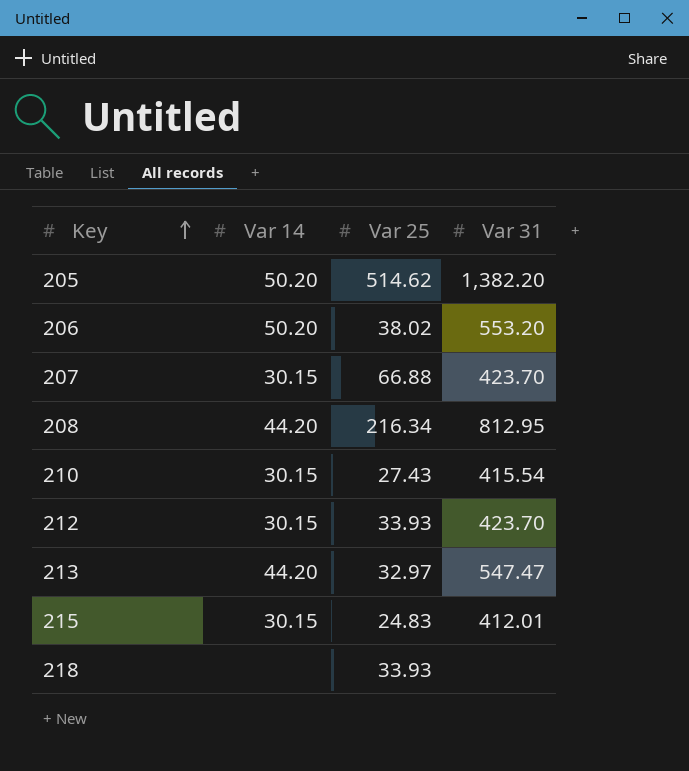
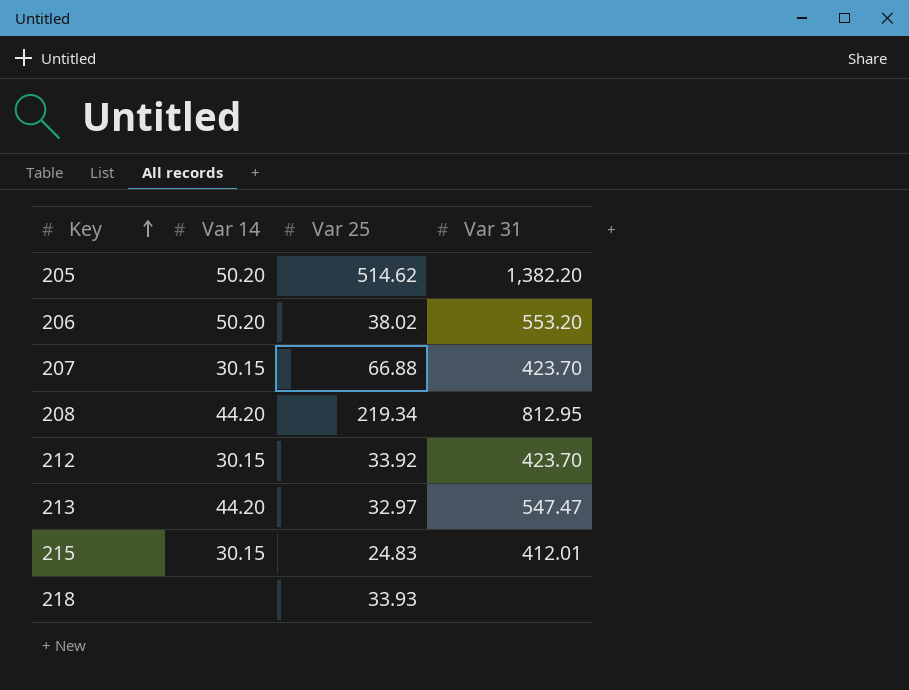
row 210: 30.15 | 27.43 | 415.54 -> none
208 | Var 25: 216.34 -> 219.34
212 | Var 25: 33.93 -> 33.92

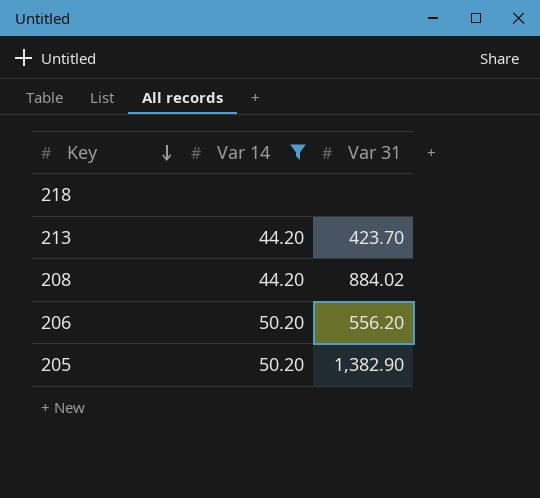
filter: none -> Var 14 != 30.15
row order: Key ascending -> Key descending
column Var 25 | position: 3 -> none
213 | Var 31: 547.47 -> 423.70
208 | Var 31: 812.95 -> 884.02
206 | Var 31: 553.20 -> 556.20
205 | Var 31: 1,382.20 -> 1,382.90

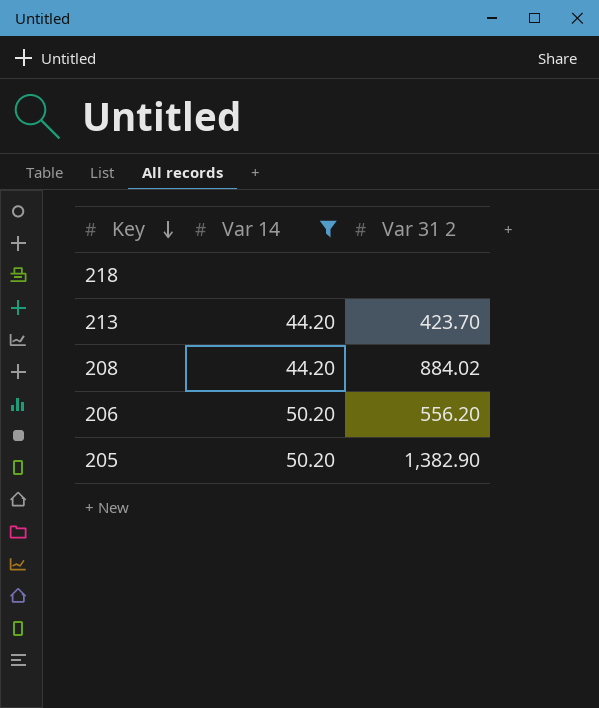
column name: Var 31 -> Var 31 2

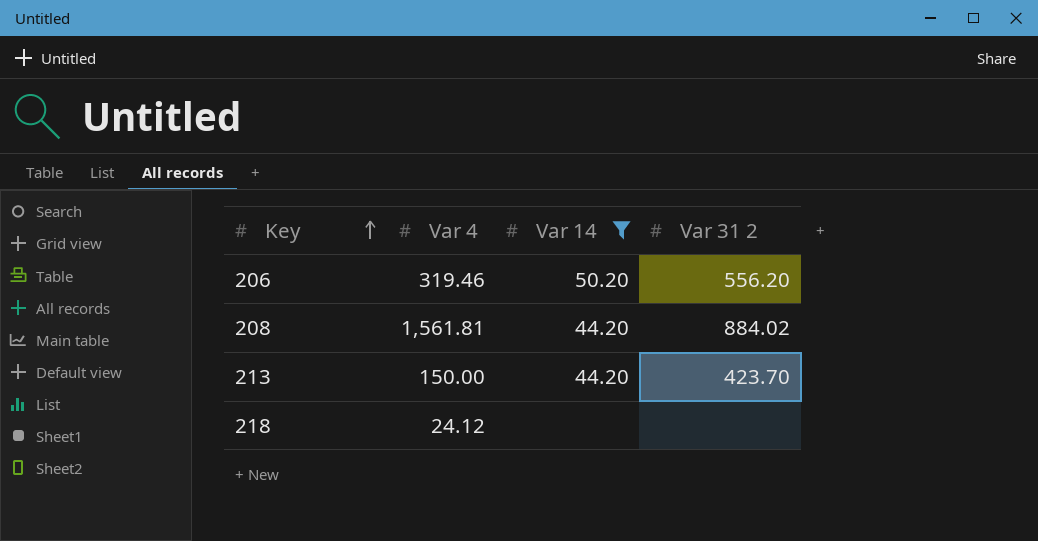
row order: Key descending -> Key ascending
column Var 4 | position: none -> 2
row 205: 50.20 | 1,382.90 -> none

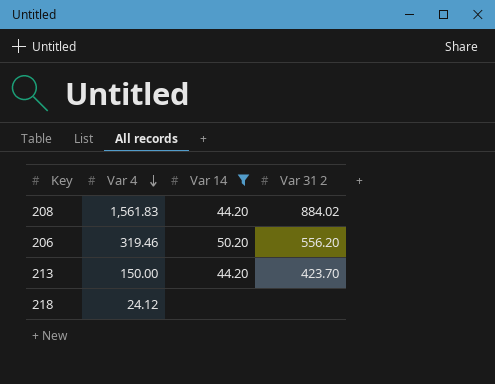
row order: Key ascending -> Var 4 descending
208 | Var 4: 1,561.81 -> 1,561.83

